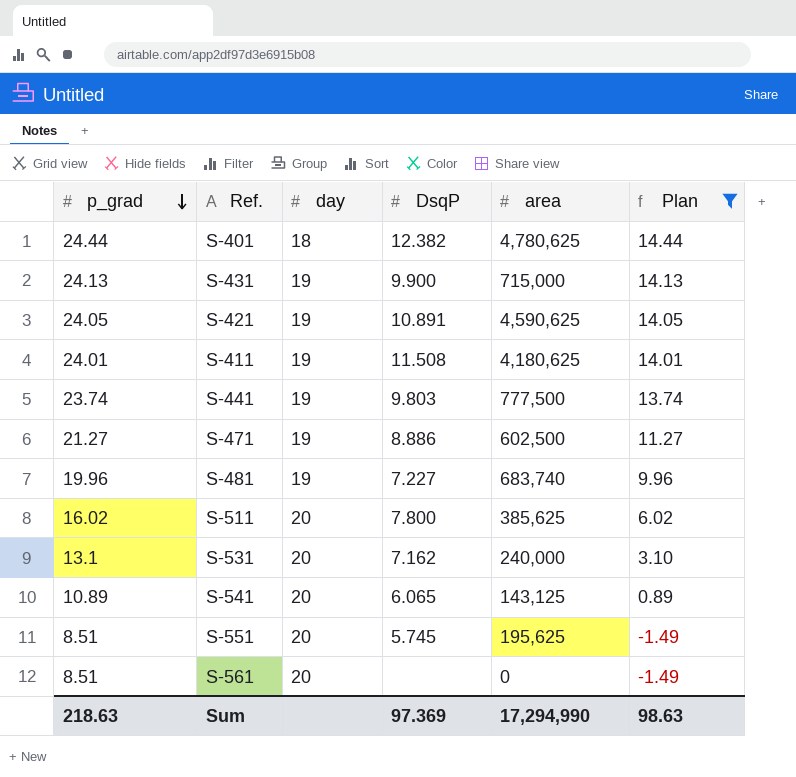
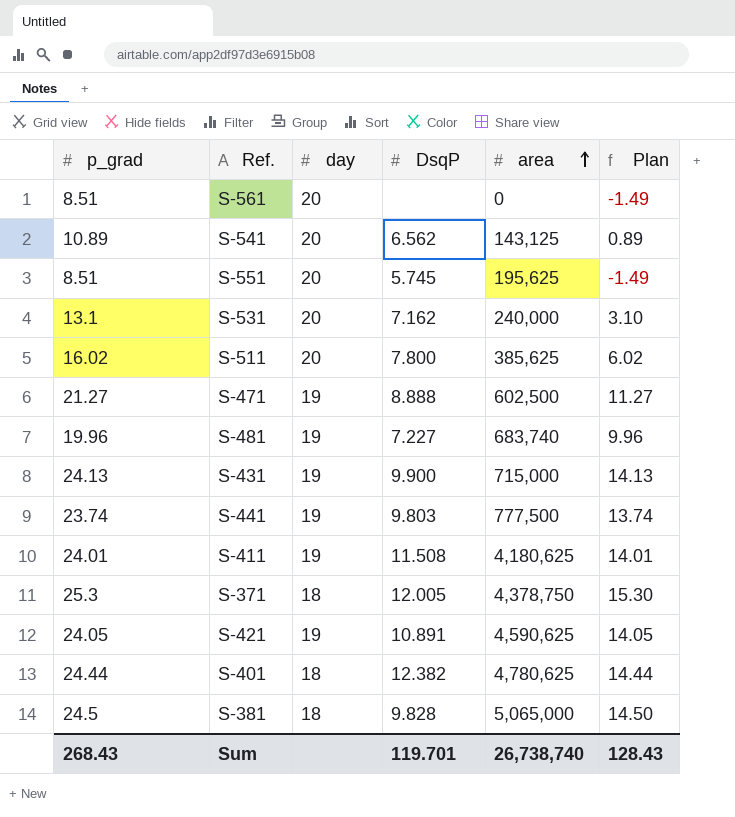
filter: Plan <= 14.44 -> none
row order: p_grad descending -> area ascending
S-541 | DsqP: 6.065 -> 6.562
S-471 | DsqP: 8.886 -> 8.888
Sum | p_grad: 218.63 -> 268.43
Sum | DsqP: 97.369 -> 119.701
Sum | area: 17,294,990 -> 26,738,740
Sum | Plan: 98.63 -> 128.43

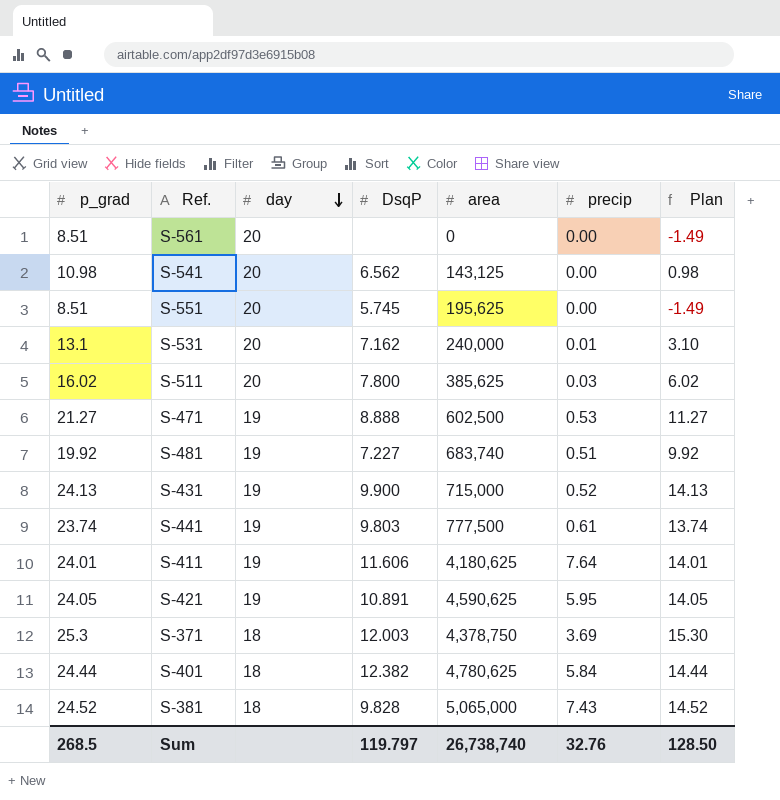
row order: area ascending -> day descending
column precip | position: none -> 6
S-541 | p_grad: 10.89 -> 10.98
S-541 | Plan: 0.89 -> 0.98
S-481 | p_grad: 19.96 -> 19.92
S-481 | Plan: 9.96 -> 9.92
S-411 | DsqP: 11.508 -> 11.606
S-371 | DsqP: 12.005 -> 12.003
S-381 | p_grad: 24.5 -> 24.52
S-381 | Plan: 14.50 -> 14.52
Sum | p_grad: 268.43 -> 268.5
Sum | DsqP: 119.701 -> 119.797
Sum | Plan: 128.43 -> 128.50

